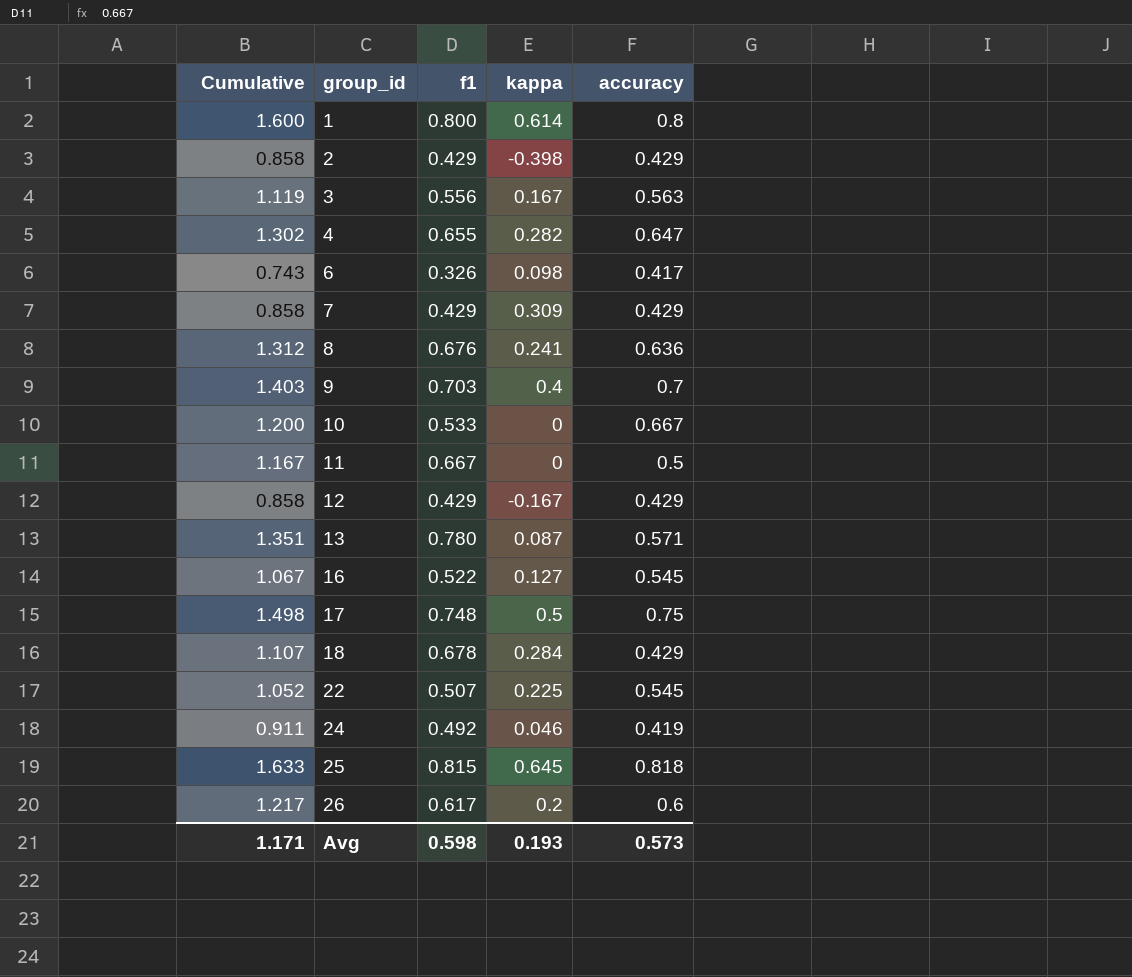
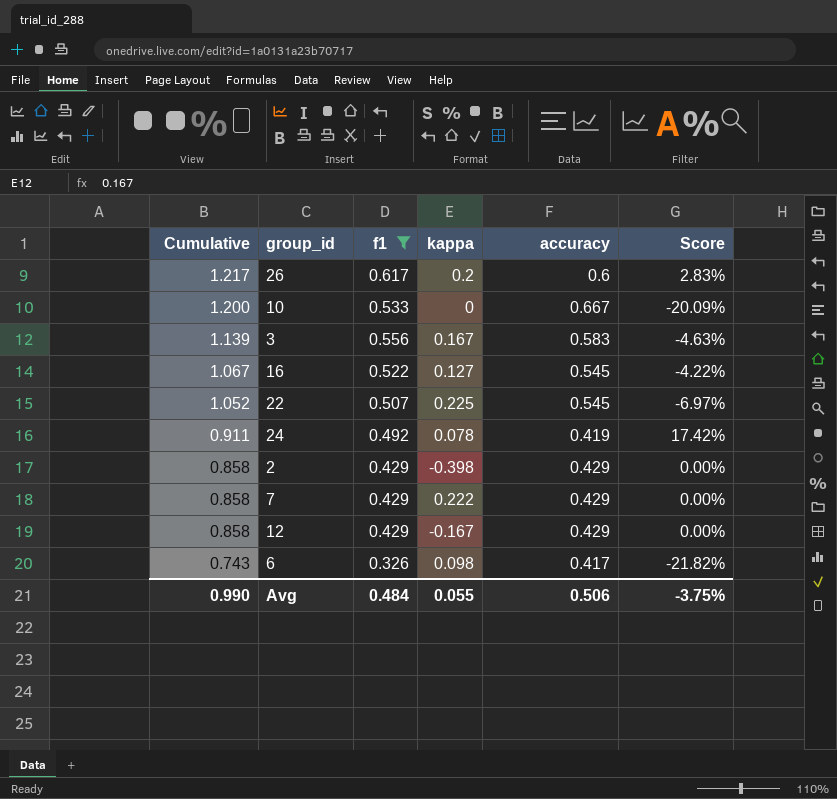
filter: none -> f1 <= 0.617
row order: group_id ascending -> Cumulative descending
column Score | formula: none -> ([f1] - [accuracy]) / [accuracy]
3 | Cumulative: 1.119 -> 1.139
3 | accuracy: 0.563 -> 0.583
24 | kappa: 0.046 -> 0.078
7 | kappa: 0.309 -> 0.222
Avg | Cumulative: 1.171 -> 0.990
Avg | f1: 0.598 -> 0.484
Avg | kappa: 0.193 -> 0.055
Avg | accuracy: 0.573 -> 0.506

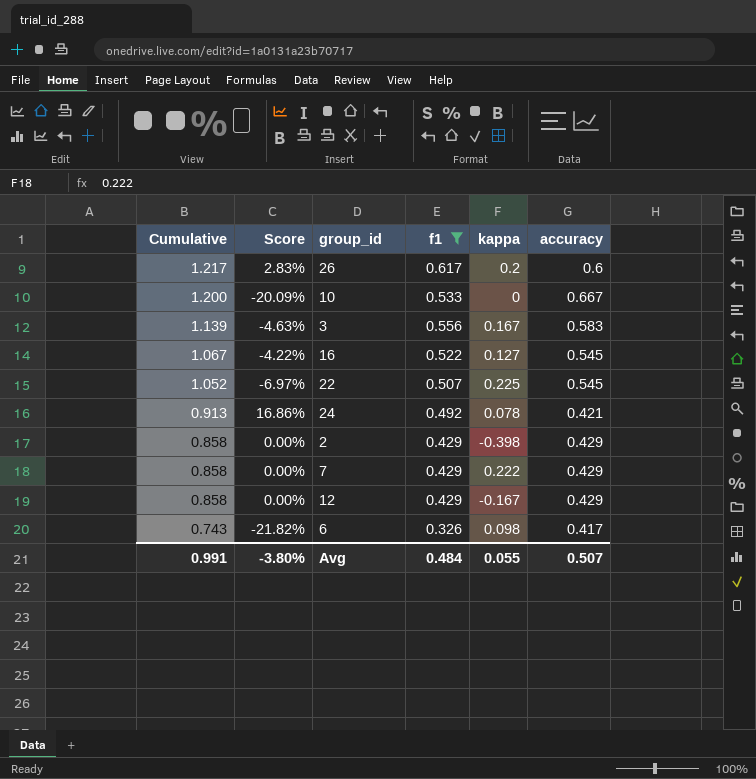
column Score | position: 6 -> 2
24 | Cumulative: 0.911 -> 0.913
24 | Score: 17.42% -> 16.86%
24 | accuracy: 0.419 -> 0.421
Avg | Cumulative: 0.990 -> 0.991
Avg | Score: -3.75% -> -3.80%
Avg | accuracy: 0.506 -> 0.507

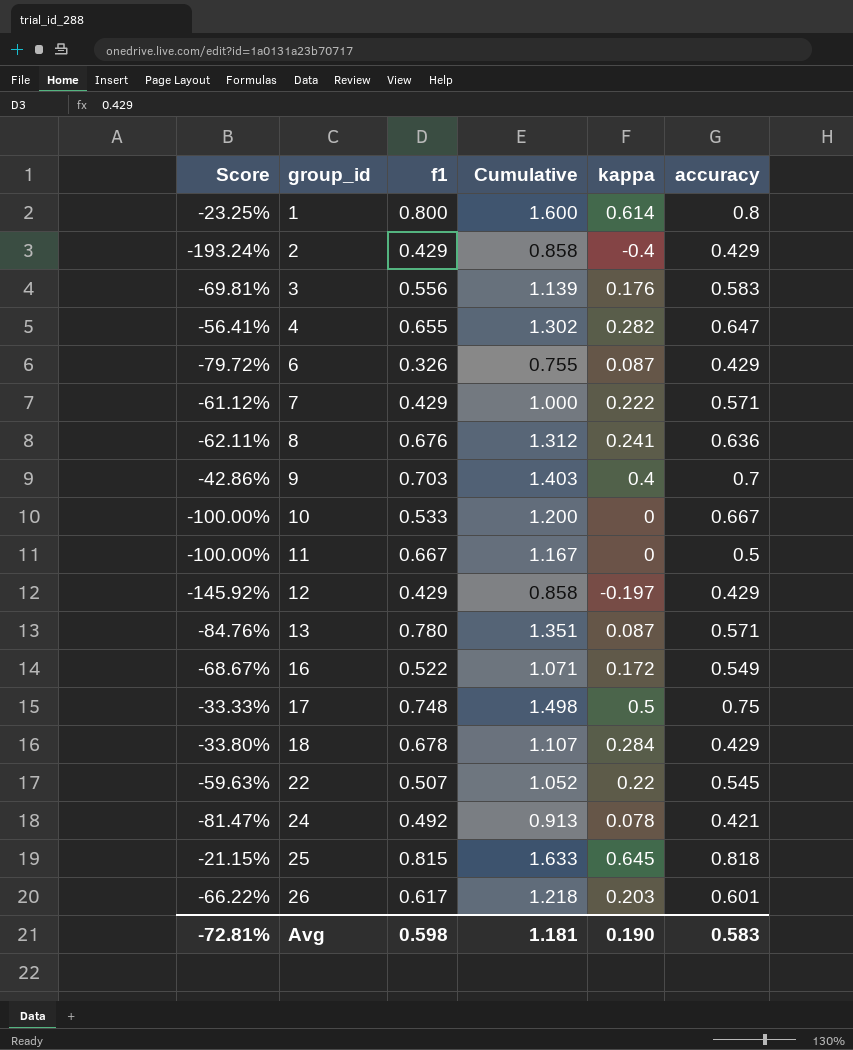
filter: f1 <= 0.617 -> none
row order: Cumulative descending -> group_id ascending
column Score | formula: ([f1] - [accuracy]) / [accuracy] -> ([kappa] - [accuracy]) / [accuracy]
column Cumulative | position: 1 -> 4
2 | kappa: -0.398 -> -0.4
3 | kappa: 0.167 -> 0.176
6 | Cumulative: 0.743 -> 0.755
6 | kappa: 0.098 -> 0.087
6 | accuracy: 0.417 -> 0.429
7 | Cumulative: 0.858 -> 1.000
7 | accuracy: 0.429 -> 0.571
12 | kappa: -0.167 -> -0.197
16 | Cumulative: 1.067 -> 1.071
16 | kappa: 0.127 -> 0.172
16 | accuracy: 0.545 -> 0.549
22 | kappa: 0.225 -> 0.22
26 | Cumulative: 1.217 -> 1.218
26 | kappa: 0.2 -> 0.203
26 | accuracy: 0.6 -> 0.601
Avg | Score: -3.80% -> -72.81%
Avg | f1: 0.484 -> 0.598
Avg | Cumulative: 0.991 -> 1.181
Avg | kappa: 0.055 -> 0.190
Avg | accuracy: 0.507 -> 0.583

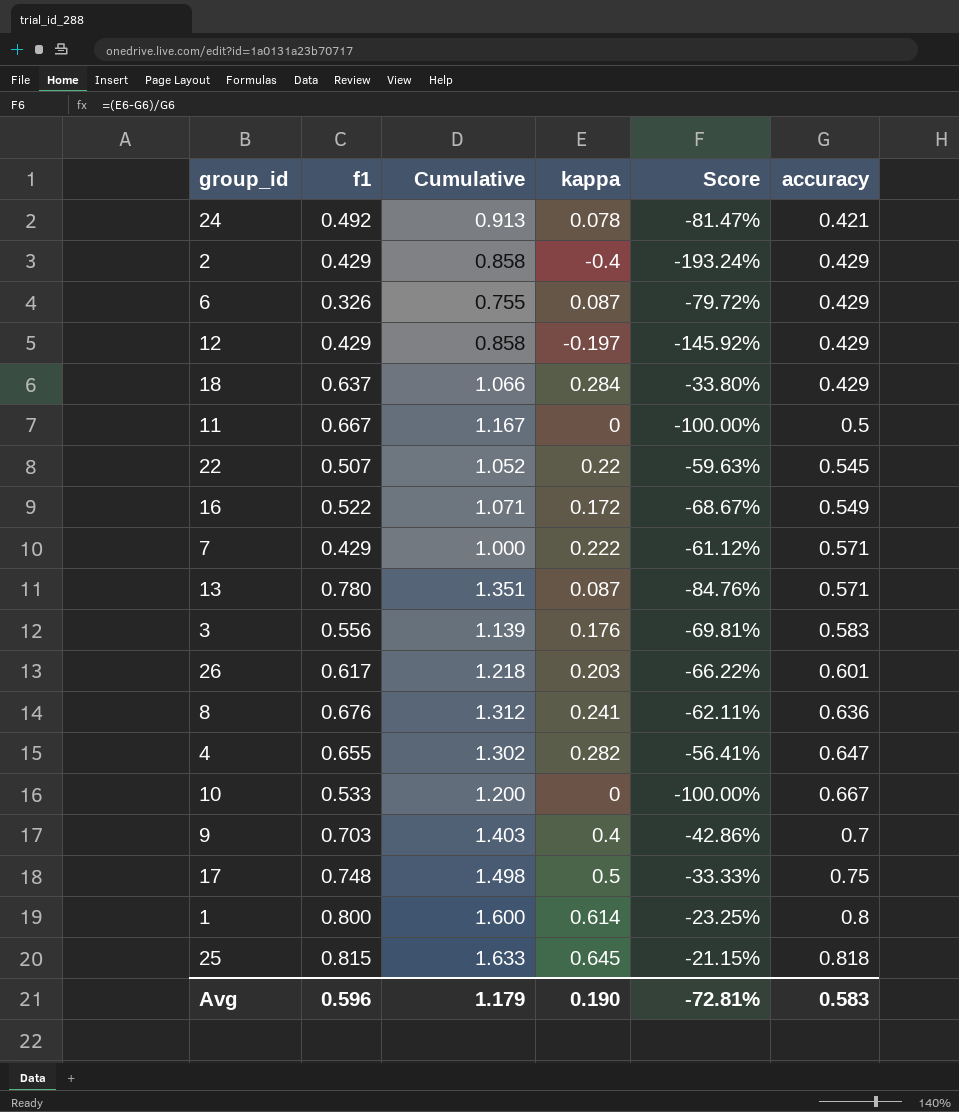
row order: group_id ascending -> accuracy ascending
column Score | position: 1 -> 5
18 | f1: 0.678 -> 0.637
18 | Cumulative: 1.107 -> 1.066
Avg | f1: 0.598 -> 0.596
Avg | Cumulative: 1.181 -> 1.179

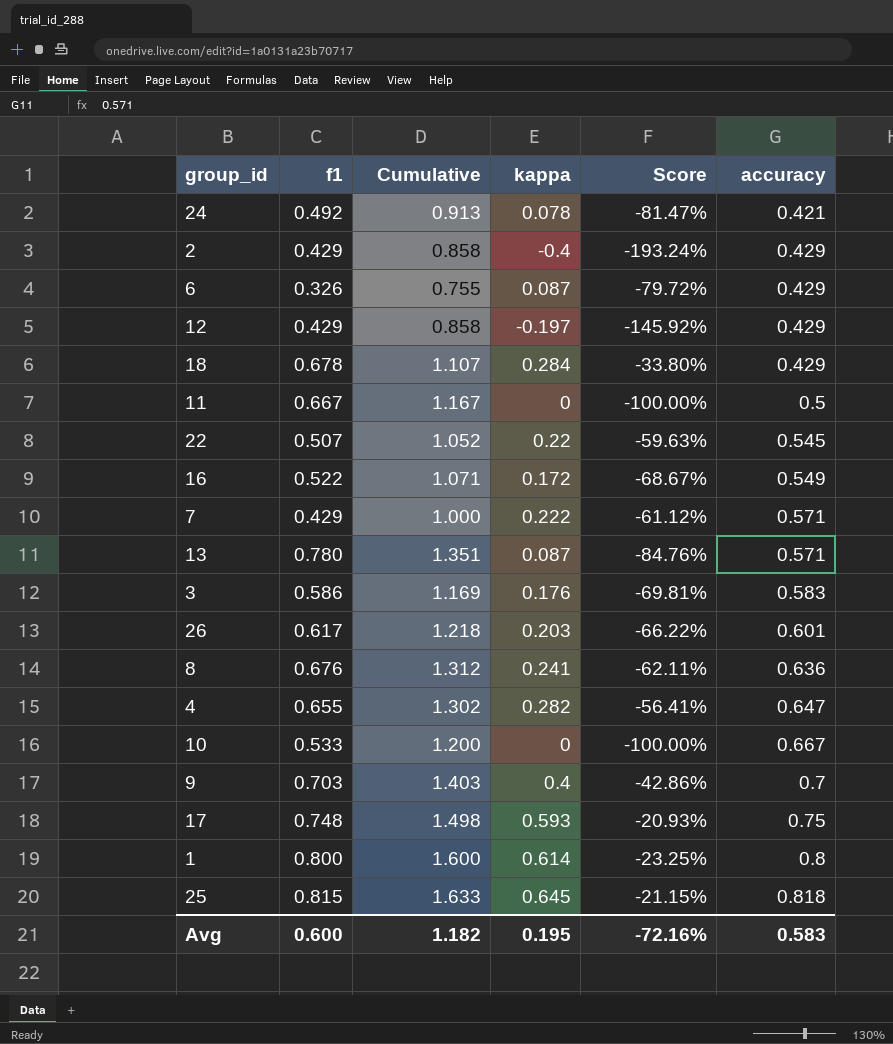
18 | f1: 0.637 -> 0.678
18 | Cumulative: 1.066 -> 1.107
3 | f1: 0.556 -> 0.586
3 | Cumulative: 1.139 -> 1.169
17 | kappa: 0.5 -> 0.593
17 | Score: -33.33% -> -20.93%
Avg | f1: 0.596 -> 0.600
Avg | Cumulative: 1.179 -> 1.182
Avg | kappa: 0.190 -> 0.195
Avg | Score: -72.81% -> -72.16%

